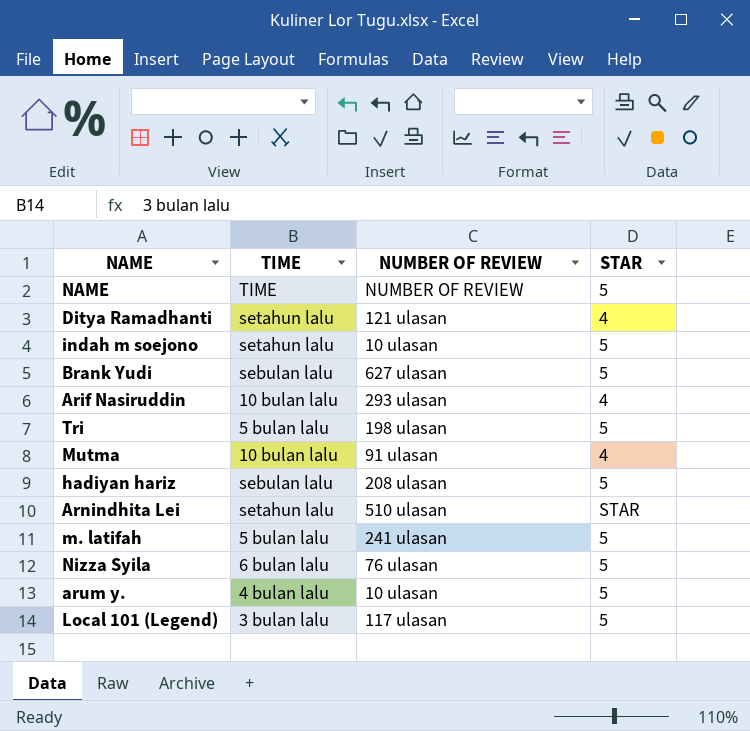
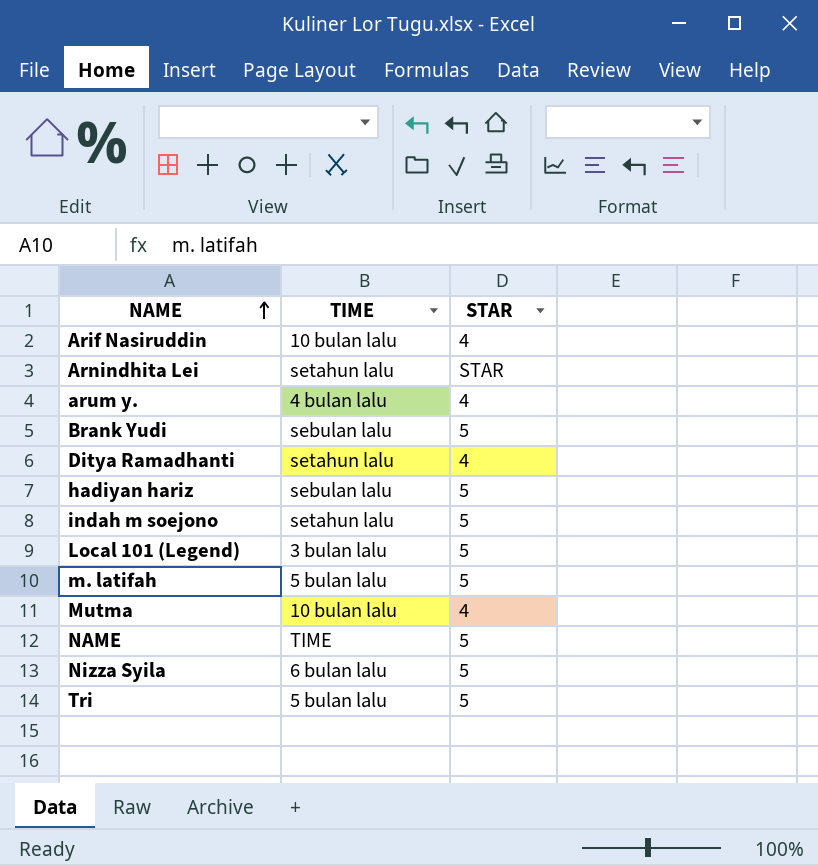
row order: none -> NAME ascending
column NUMBER OF REVIEW | position: 3 -> none
arum y. | STAR: 5 -> 4

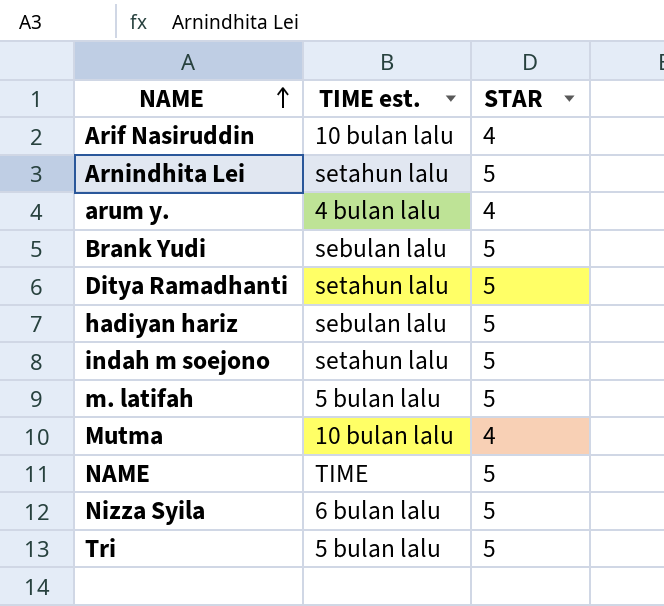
column name: TIME -> TIME est.
row Local 101 (Legend): 3 bulan lalu | 5 -> none
Arnindhita Lei | STAR: STAR -> 5
Ditya Ramadhanti | STAR: 4 -> 5

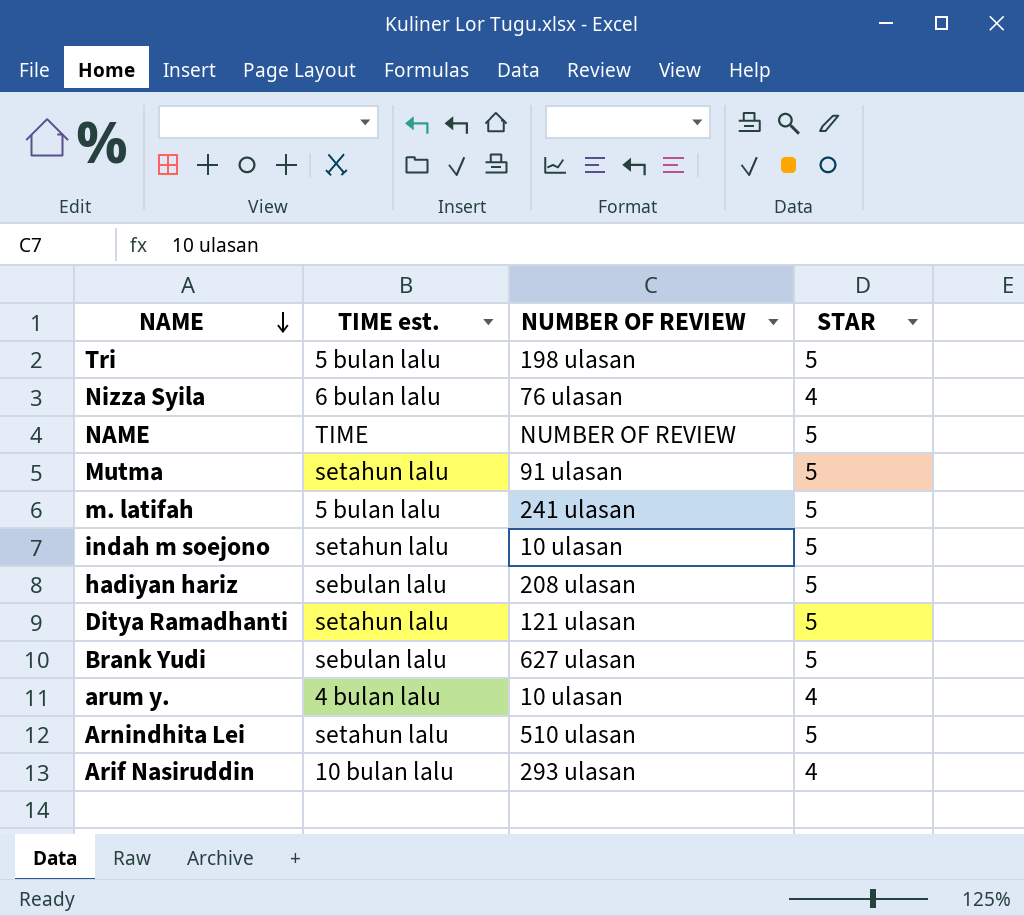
row order: NAME ascending -> NAME descending
column NUMBER OF REVIEW | position: none -> 3
Nizza Syila | STAR: 5 -> 4
Mutma | TIME est.: 10 bulan lalu -> setahun lalu
Mutma | STAR: 4 -> 5

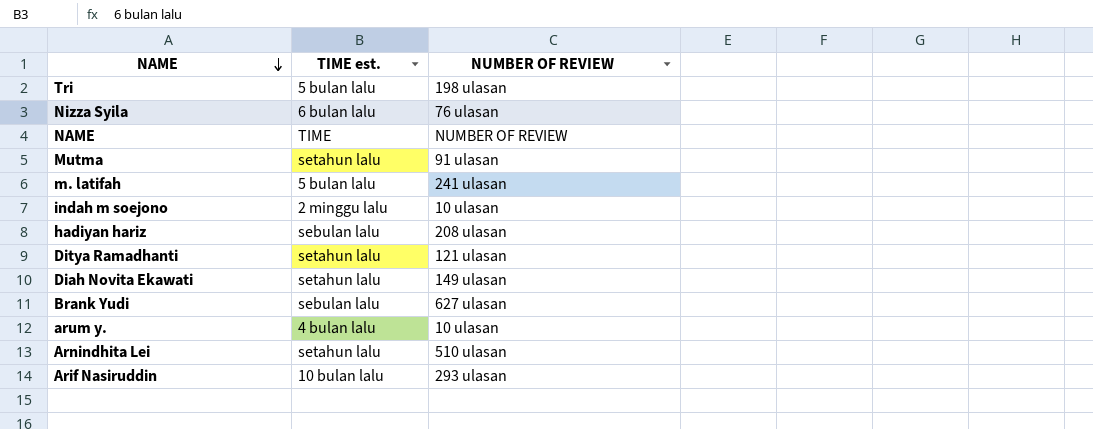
column STAR | position: 4 -> none
indah m soejono | TIME est.: setahun lalu -> 2 minggu lalu
row Diah Novita Ekawati: none -> setahun lalu | 149 ulasan

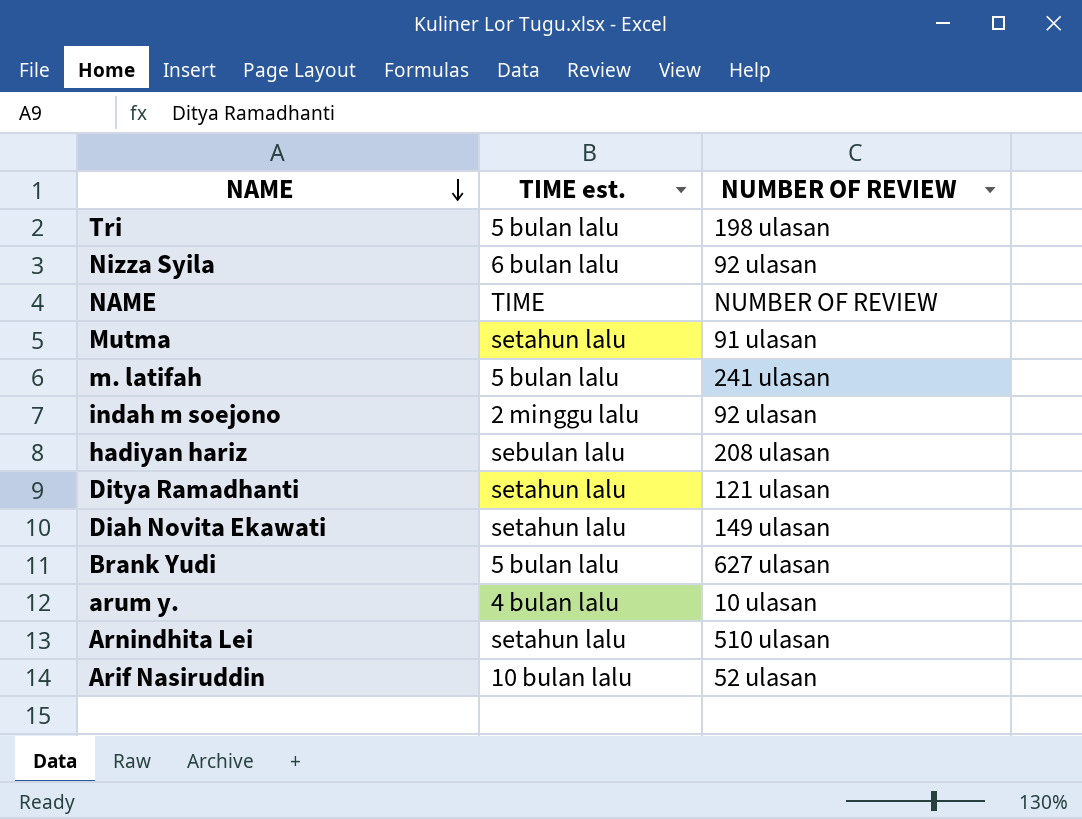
Nizza Syila | NUMBER OF REVIEW: 76 ulasan -> 92 ulasan
indah m soejono | NUMBER OF REVIEW: 10 ulasan -> 92 ulasan
Brank Yudi | TIME est.: sebulan lalu -> 5 bulan lalu
Arif Nasiruddin | NUMBER OF REVIEW: 293 ulasan -> 52 ulasan

